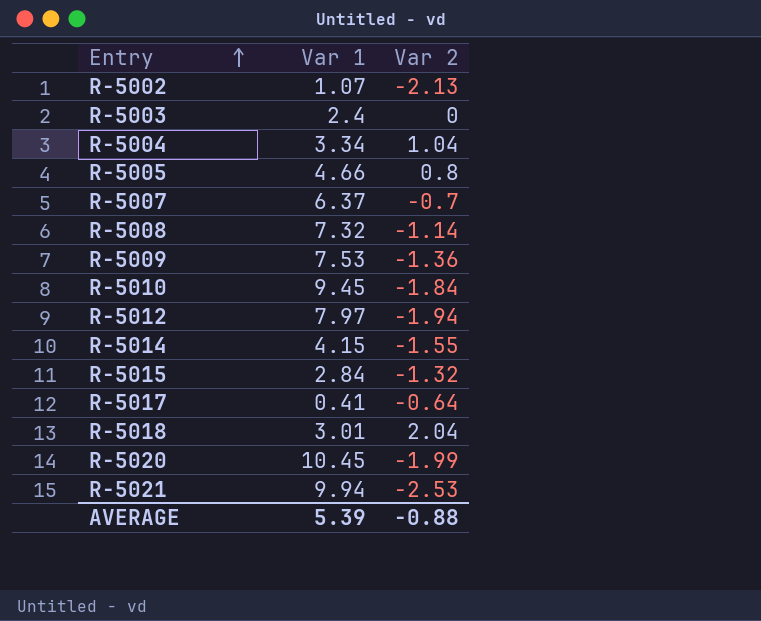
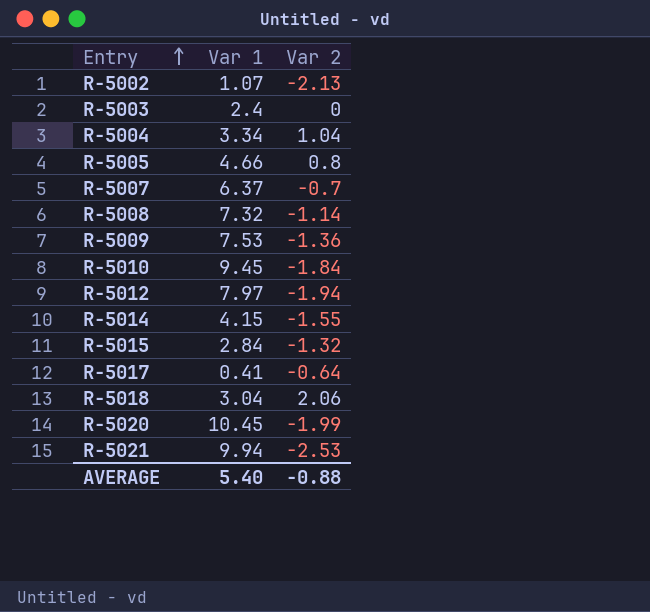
R-5018 | Var 1: 3.01 -> 3.04
R-5018 | Var 2: 2.04 -> 2.06
AVERAGE | Var 1: 5.39 -> 5.40

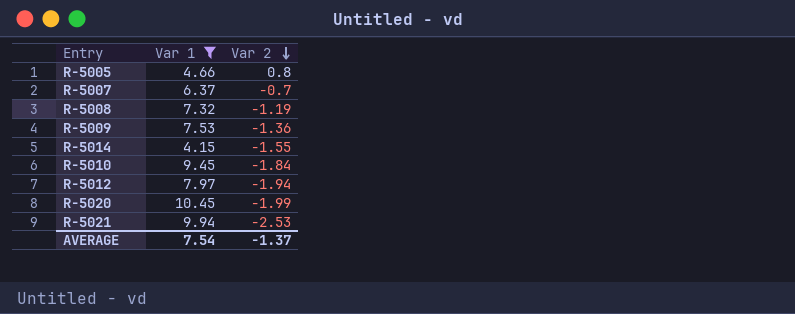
filter: none -> Var 1 >= 4.15
row order: Entry ascending -> Var 2 descending
R-5008 | Var 2: -1.14 -> -1.19
AVERAGE | Var 1: 5.40 -> 7.54
AVERAGE | Var 2: -0.88 -> -1.37

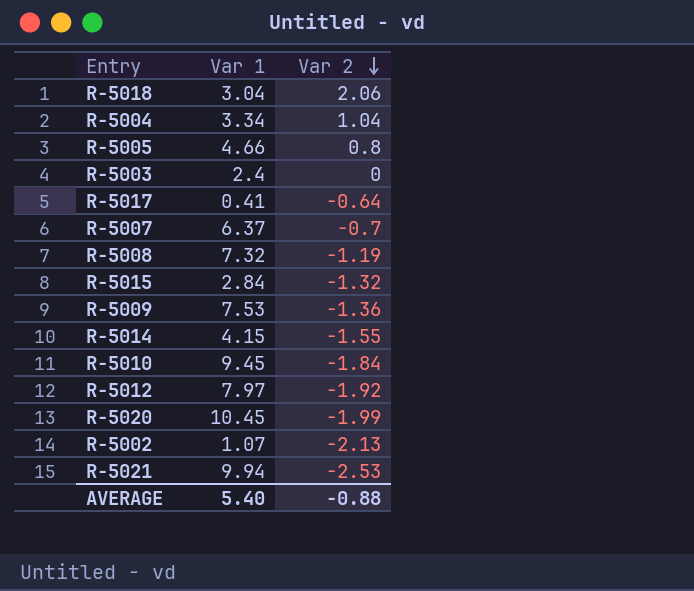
filter: Var 1 >= 4.15 -> none
R-5012 | Var 2: -1.94 -> -1.92
AVERAGE | Var 1: 7.54 -> 5.40
AVERAGE | Var 2: -1.37 -> -0.88

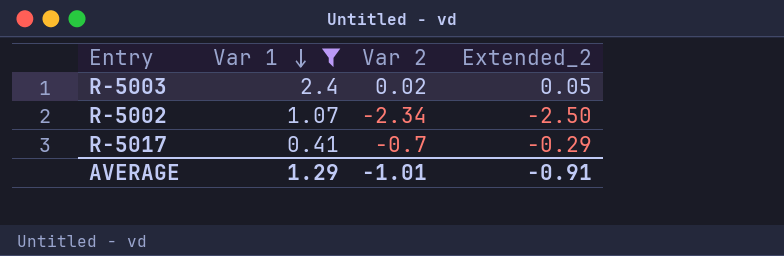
filter: none -> Var 1 <= 2.4
row order: Var 2 descending -> Var 1 descending
column Extended_2 | formula: none -> [Var 1] * [Var 2]
R-5003 | Var 2: 0 -> 0.02
R-5002 | Var 2: -2.13 -> -2.34
R-5017 | Var 2: -0.64 -> -0.7
AVERAGE | Var 1: 5.40 -> 1.29
AVERAGE | Var 2: -0.88 -> -1.01

